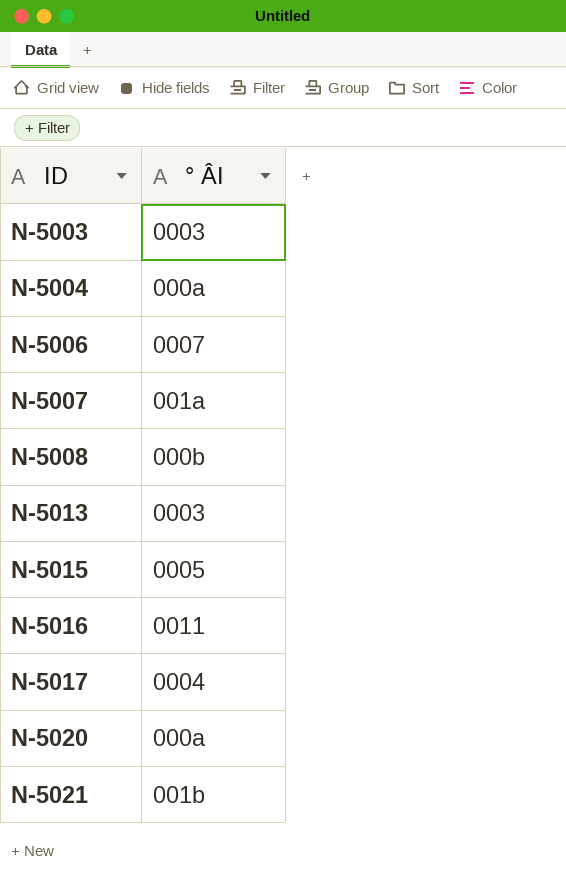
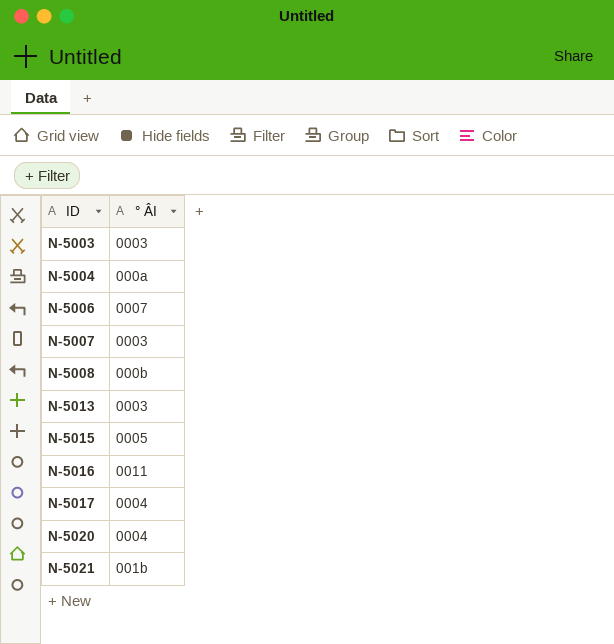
N-5007 | ° ÂI: 001a -> 0003
N-5020 | ° ÂI: 000a -> 0004

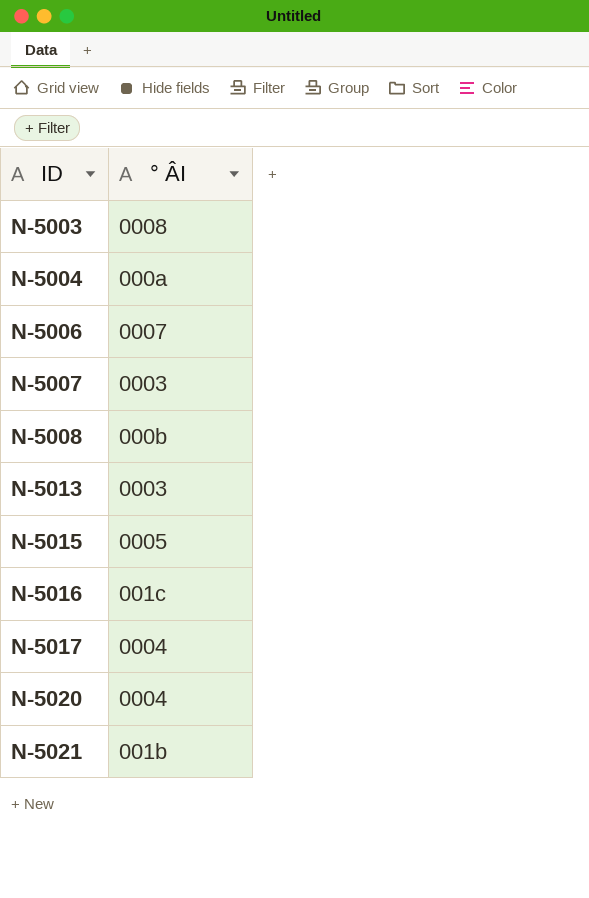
N-5003 | ° ÂI: 0003 -> 0008
N-5016 | ° ÂI: 0011 -> 001c

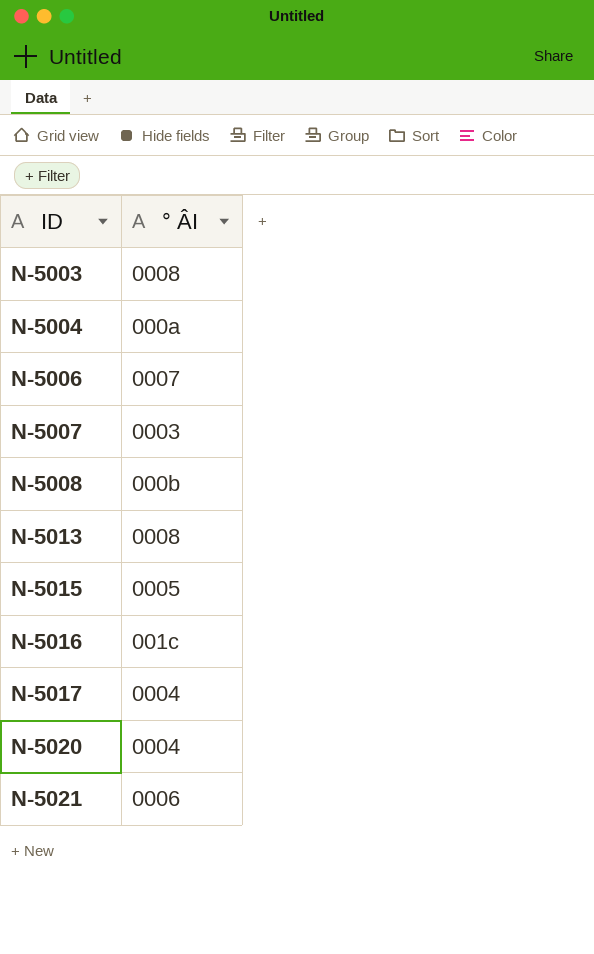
N-5013 | ° ÂI: 0003 -> 0008
N-5021 | ° ÂI: 001b -> 0006

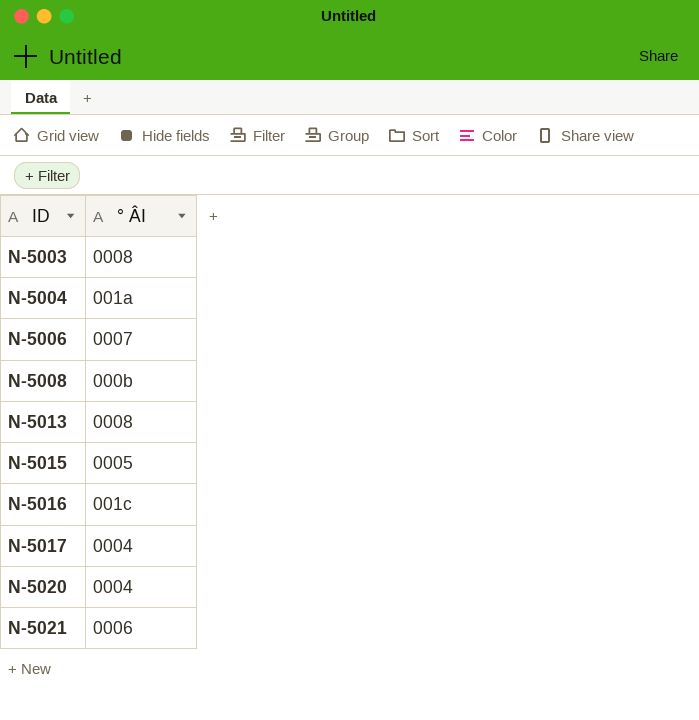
row N-5007: 0003 -> none
N-5004 | ° ÂI: 000a -> 001a

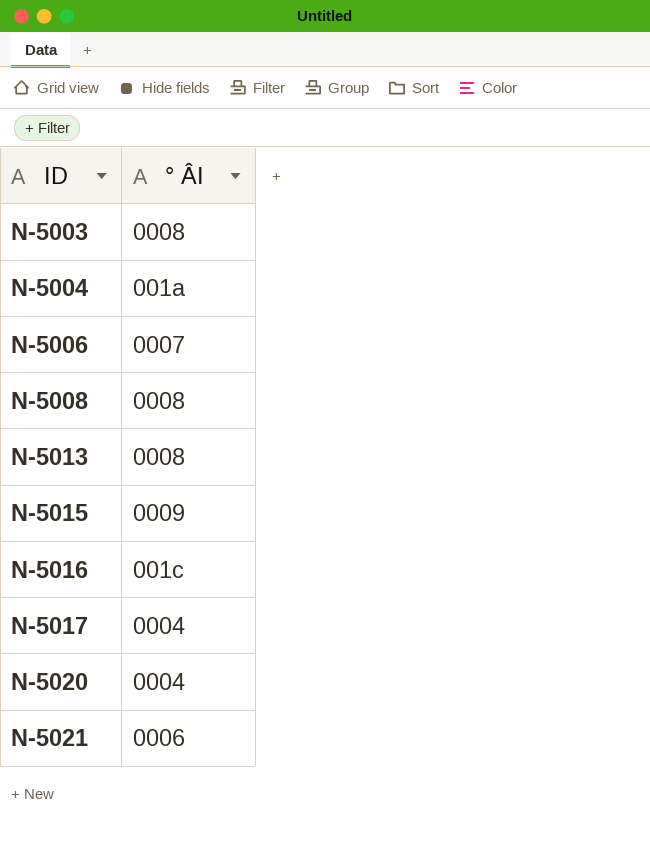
N-5008 | ° ÂI: 000b -> 0008
N-5015 | ° ÂI: 0005 -> 0009

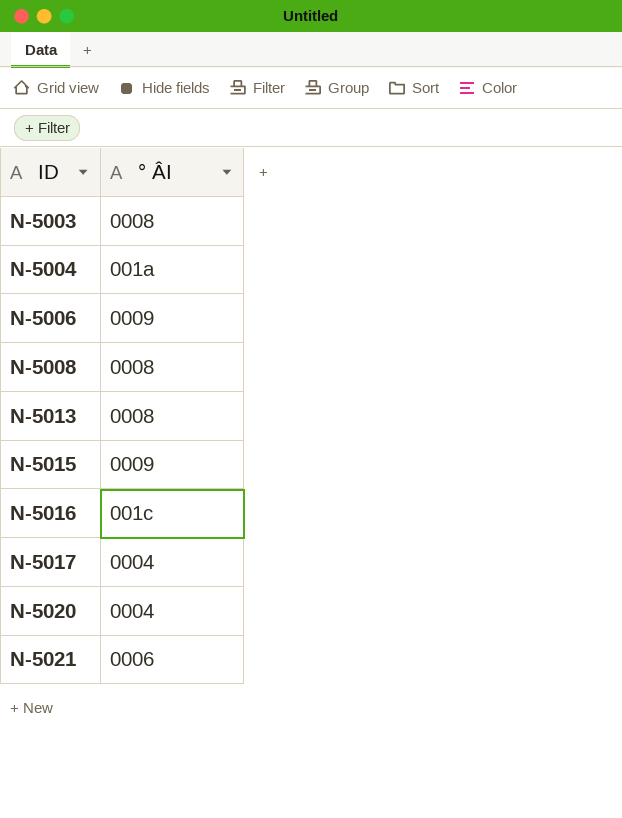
N-5006 | ° ÂI: 0007 -> 0009

